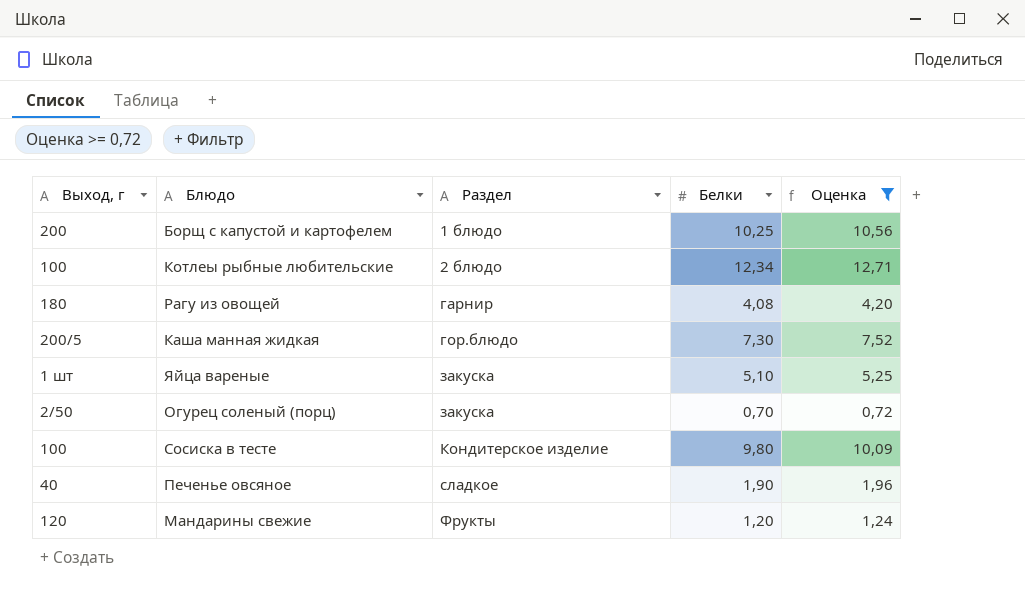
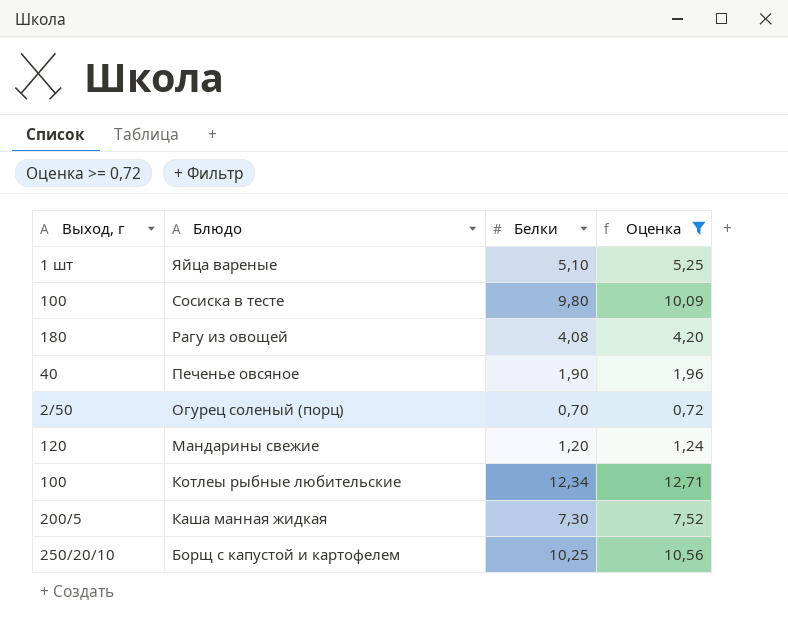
row order: Раздел ascending -> Блюдо descending
column Раздел | position: 3 -> none
Борщ с капустой и картофелем | Выход, г: 200 -> 250/20/10

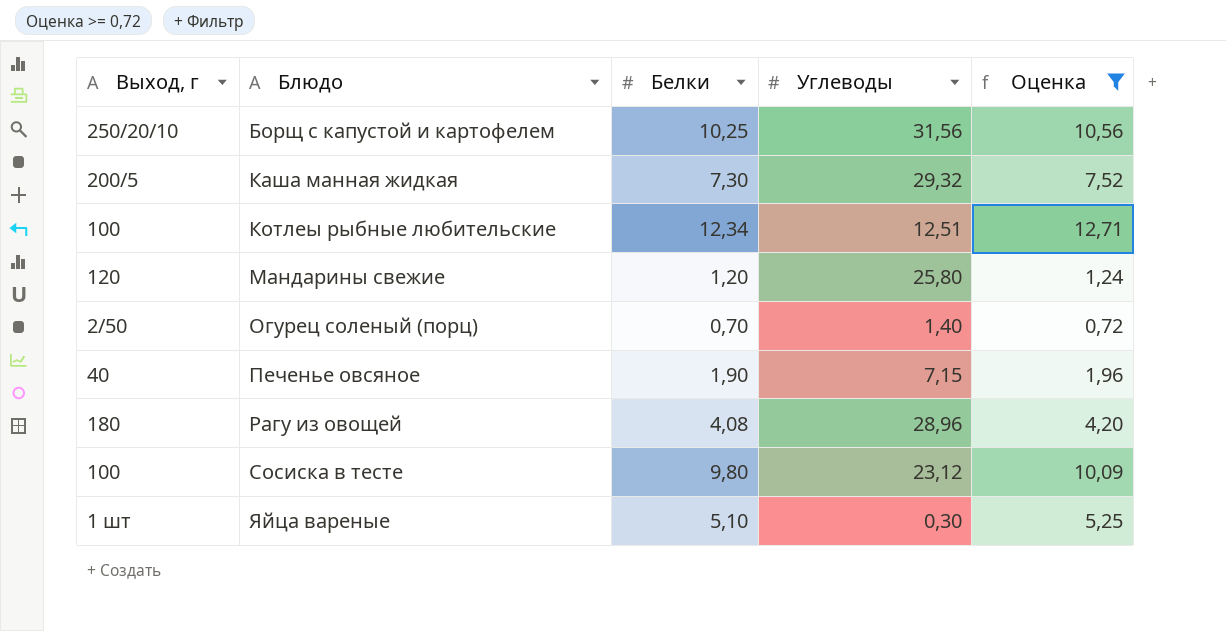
row order: Блюдо descending -> Блюдо ascending
column Углеводы | position: none -> 4

